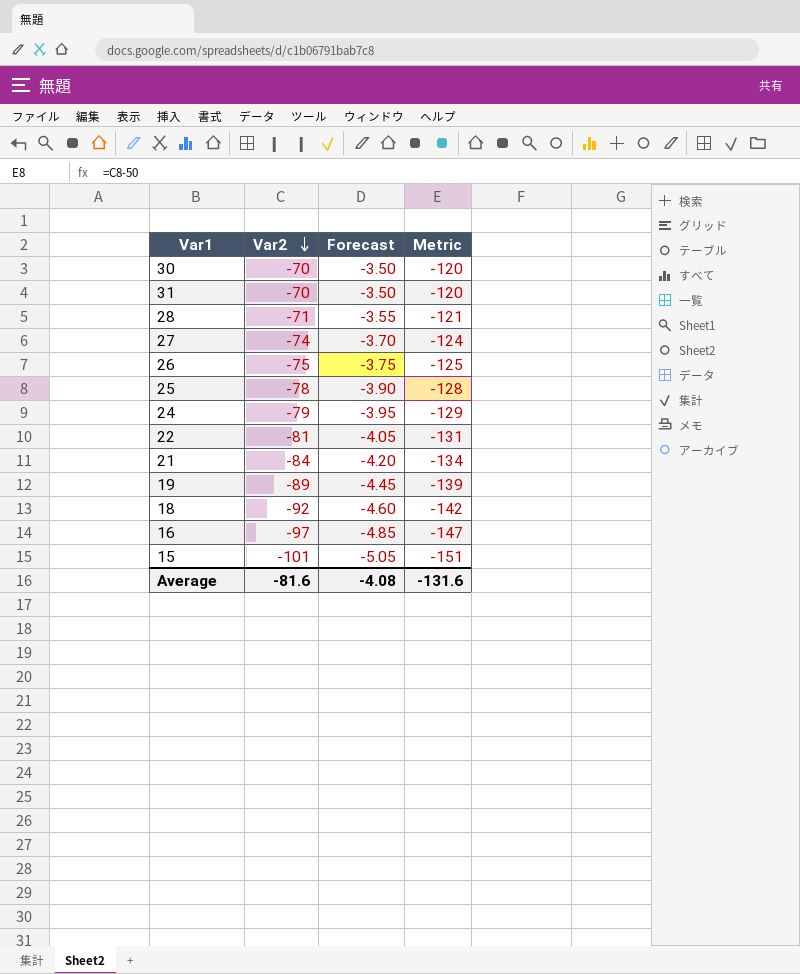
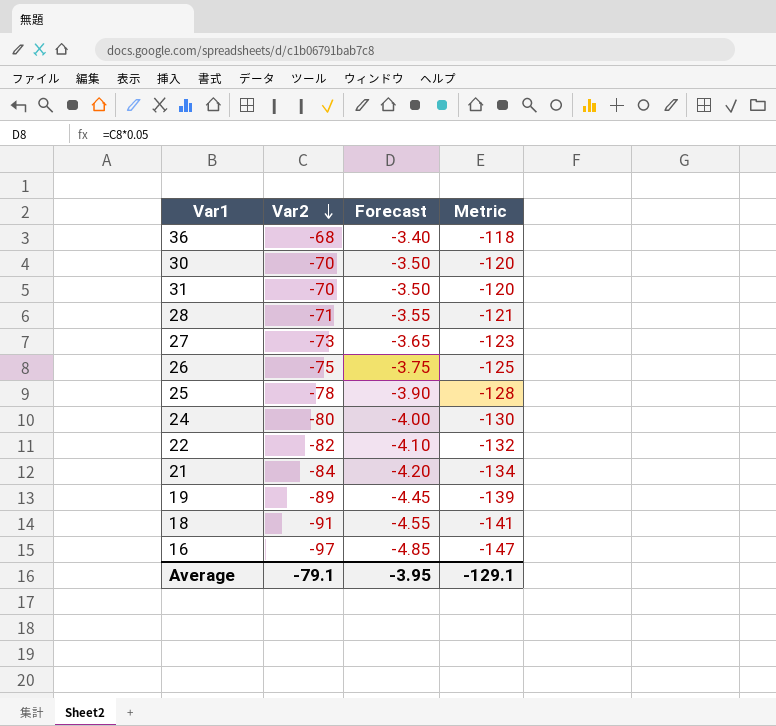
row 15: -101 | -5.05 | -151 -> none
row 36: none -> -68 | -3.40 | -118
27 | Var2: -74 -> -73
27 | Forecast: -3.70 -> -3.65
27 | Metric: -124 -> -123
24 | Var2: -79 -> -80
24 | Forecast: -3.95 -> -4.00
24 | Metric: -129 -> -130
22 | Var2: -81 -> -82
22 | Forecast: -4.05 -> -4.10
22 | Metric: -131 -> -132
18 | Var2: -92 -> -91
18 | Forecast: -4.60 -> -4.55
18 | Metric: -142 -> -141
Average | Var2: -81.6 -> -79.1
Average | Forecast: -4.08 -> -3.95
Average | Metric: -131.6 -> -129.1

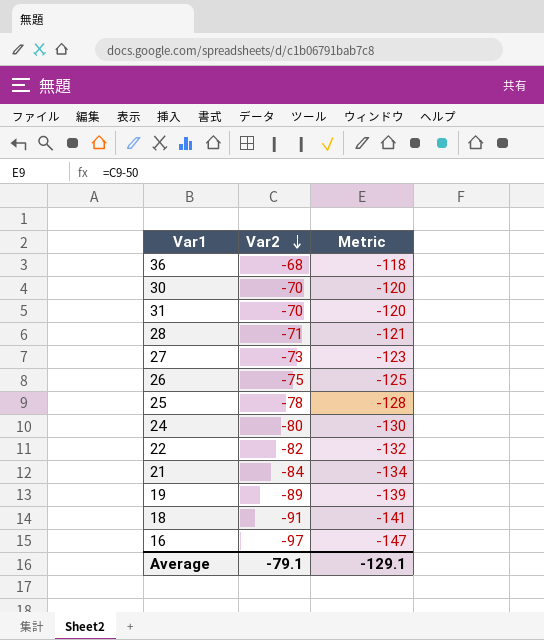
column Forecast | formula: [Var2] * 0.05 -> none

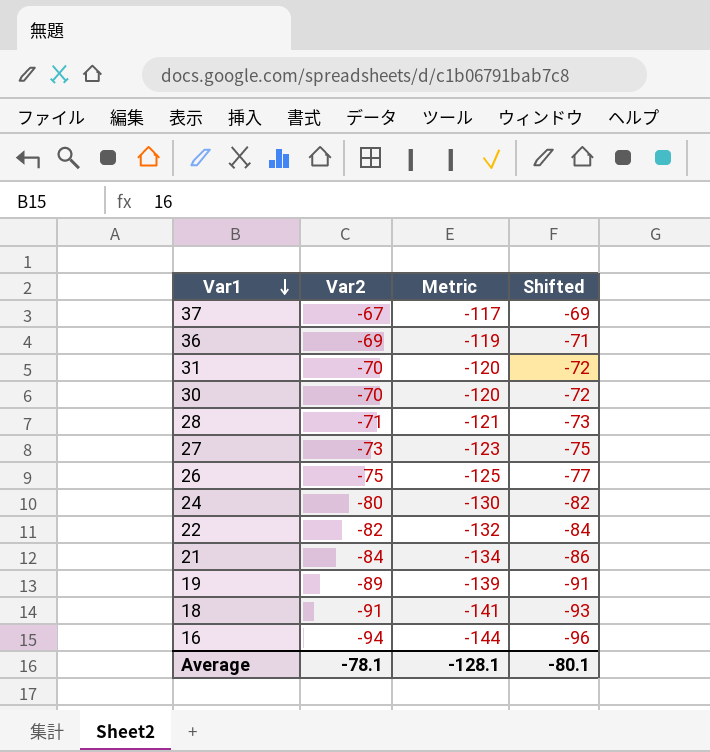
row order: Var2 descending -> Var1 descending
column Shifted | formula: none -> [Var2] - 2
row 25: -78 | -128 -> none
row 37: none -> -67 | -117 | -69
36 | Var2: -68 -> -69
36 | Metric: -118 -> -119
16 | Var2: -97 -> -94
16 | Metric: -147 -> -144
Average | Var2: -79.1 -> -78.1
Average | Metric: -129.1 -> -128.1

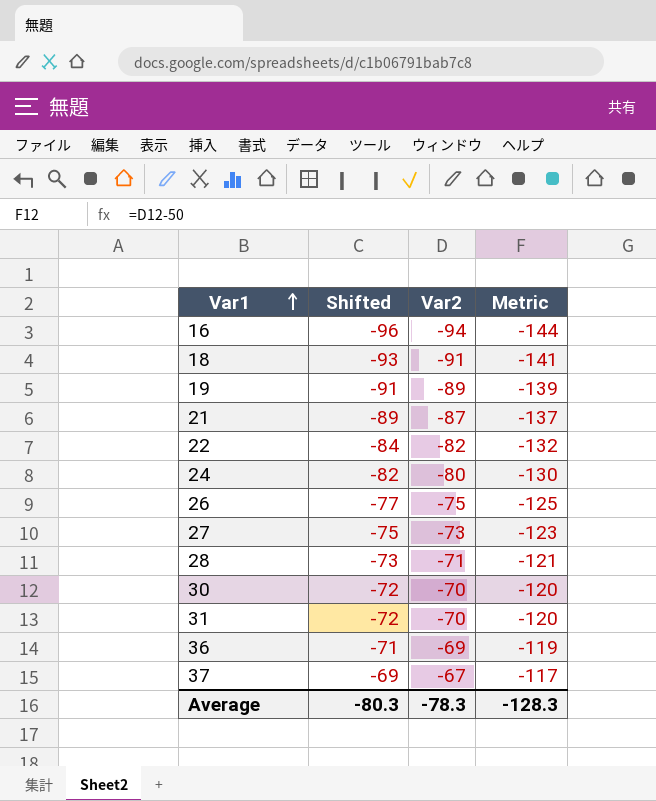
row order: Var1 descending -> Var1 ascending
column Shifted | position: 4 -> 2
21 | Shifted: -86 -> -89
21 | Var2: -84 -> -87
21 | Metric: -134 -> -137
Average | Shifted: -80.1 -> -80.3
Average | Var2: -78.1 -> -78.3
Average | Metric: -128.1 -> -128.3

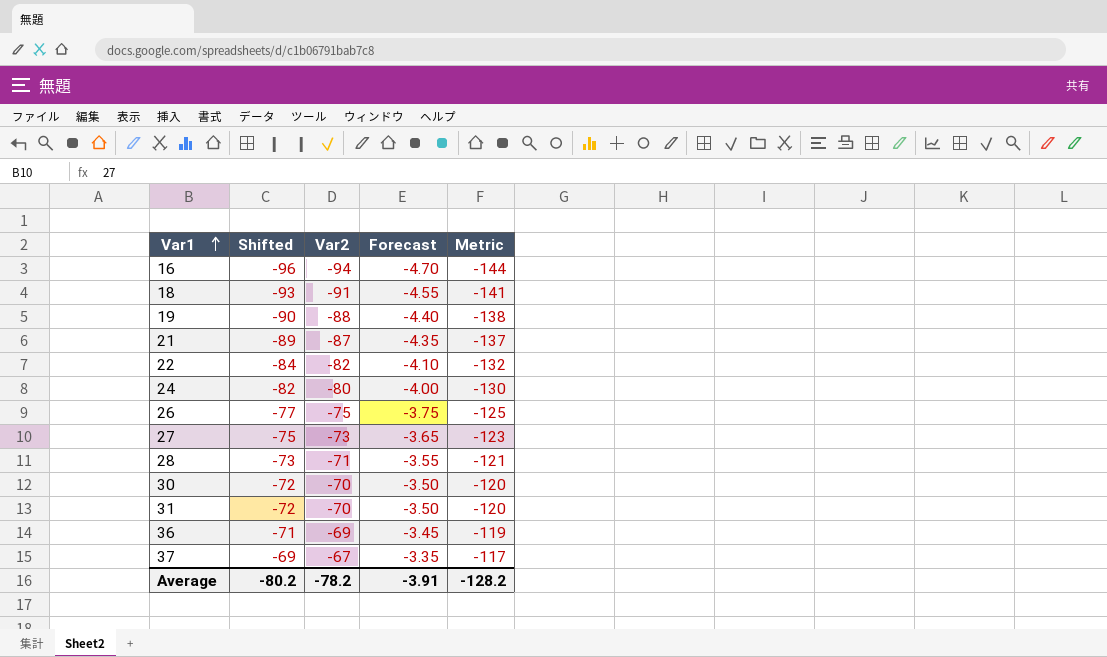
column Forecast | formula: none -> [Var2] * 0.05
19 | Shifted: -91 -> -90
19 | Var2: -89 -> -88
19 | Metric: -139 -> -138
Average | Shifted: -80.3 -> -80.2
Average | Var2: -78.3 -> -78.2
Average | Metric: -128.3 -> -128.2

